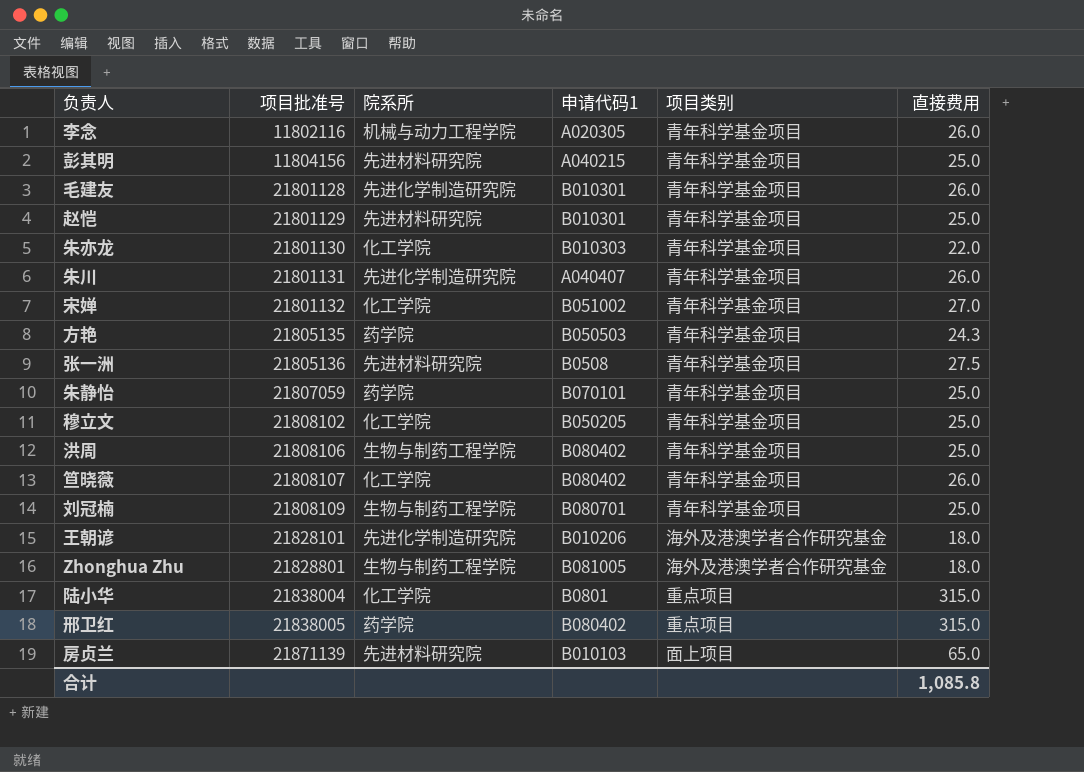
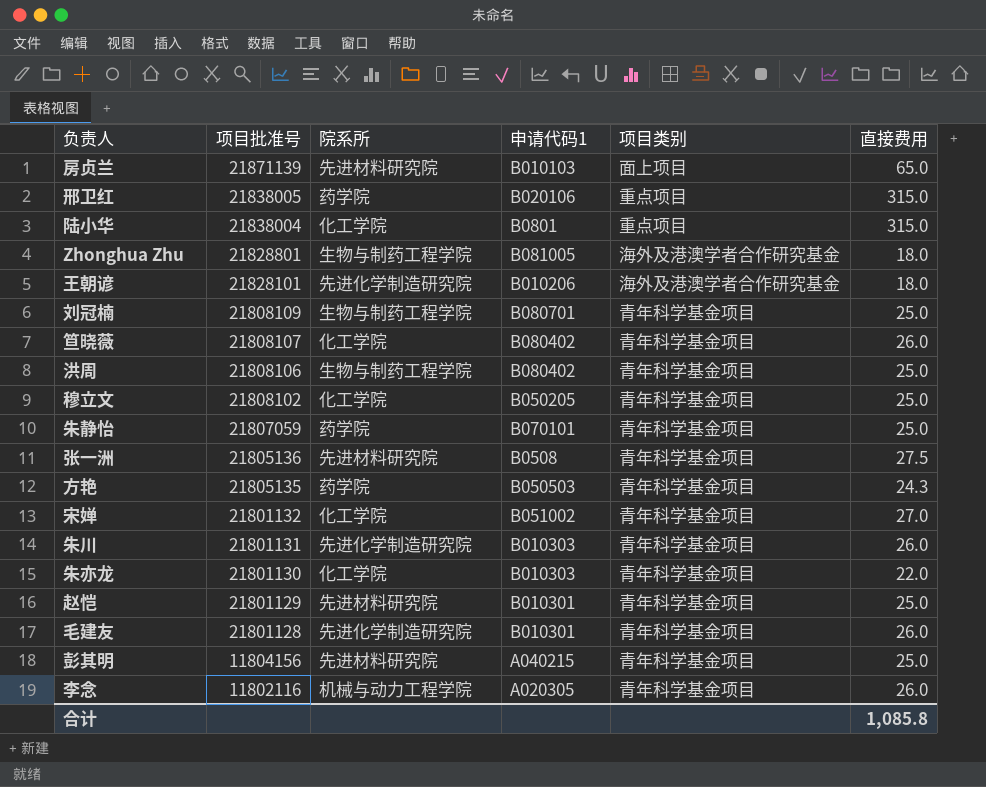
row order: 项目批准号 ascending -> 项目批准号 descending
邢卫红 | 申请代码1: B080402 -> B020106
朱川 | 申请代码1: A040407 -> B010303

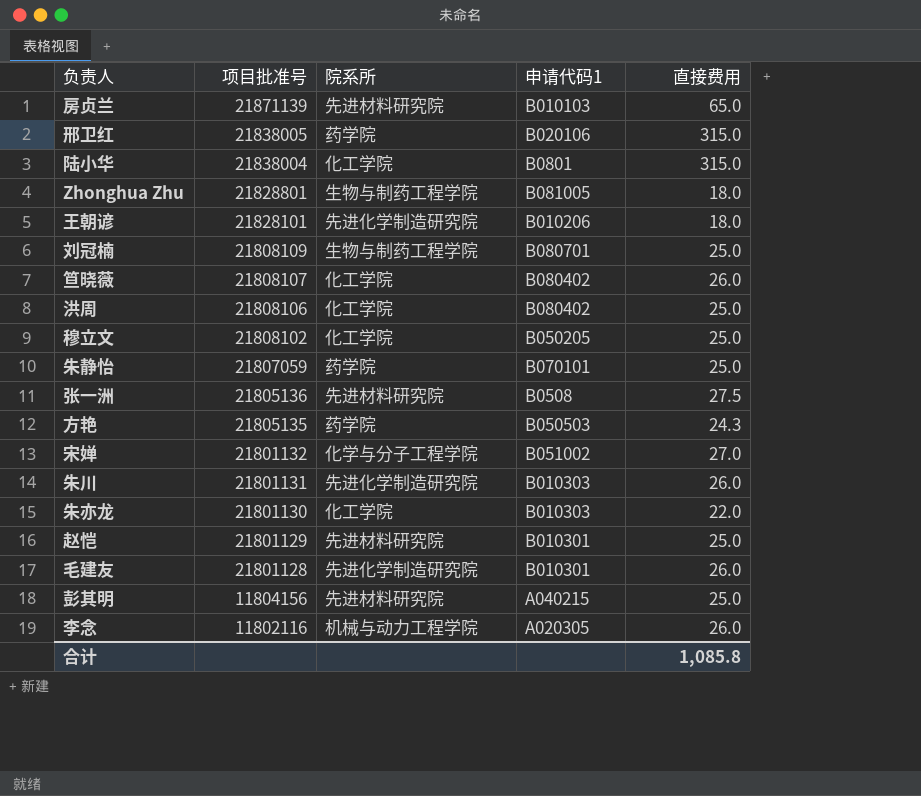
column 项目类别 | position: 5 -> none
洪周 | 院系所: 生物与制药工程学院 -> 化工学院
宋婵 | 院系所: 化工学院 -> 化学与分子工程学院

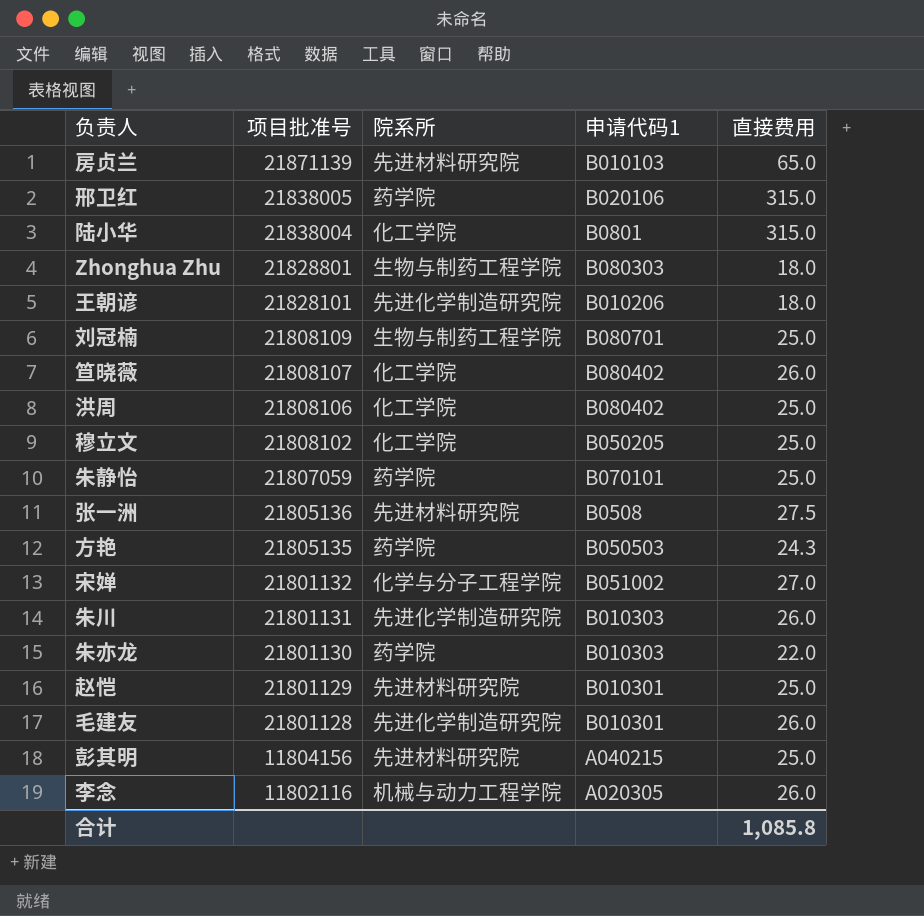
Zhonghua Zhu | 申请代码1: B081005 -> B080303
朱亦龙 | 院系所: 化工学院 -> 药学院

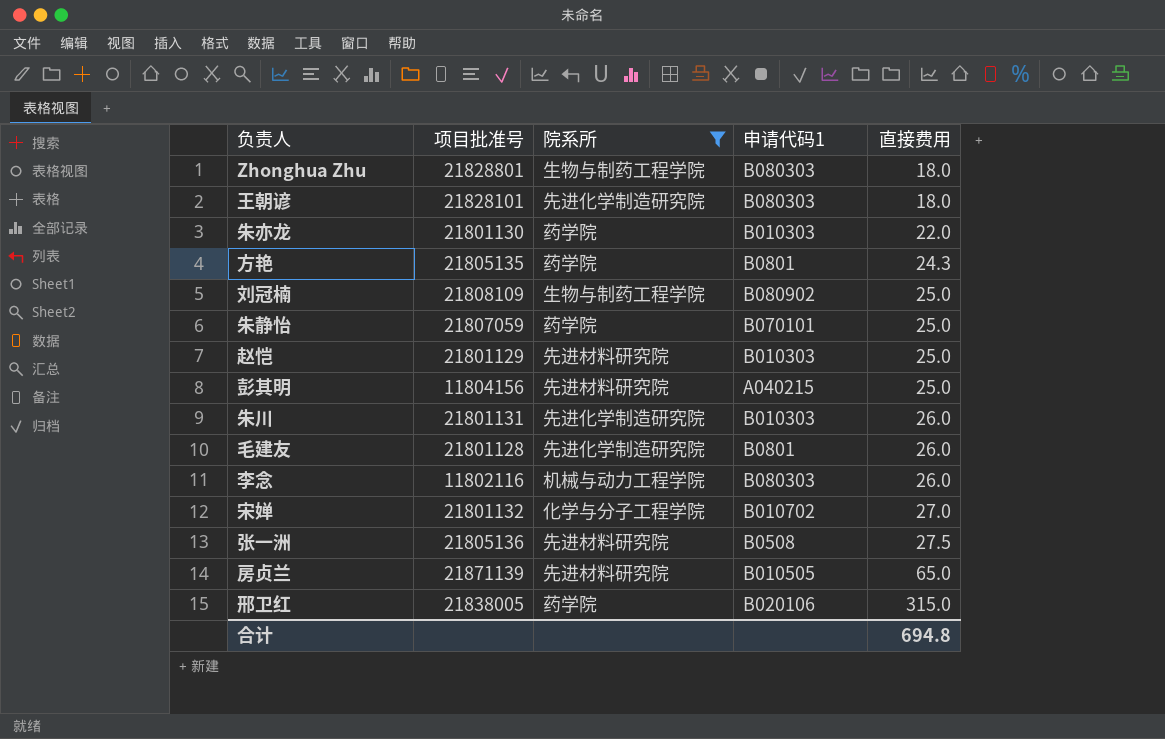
filter: none -> 院系所 != 化工学院
row order: 项目批准号 descending -> 直接费用 ascending
王朝谚 | 申请代码1: B010206 -> B080303
方艳 | 申请代码1: B050503 -> B0801
刘冠楠 | 申请代码1: B080701 -> B080902
赵恺 | 申请代码1: B010301 -> B010303
毛建友 | 申请代码1: B010301 -> B0801
李念 | 申请代码1: A020305 -> B080303
宋婵 | 申请代码1: B051002 -> B010702
房贞兰 | 申请代码1: B010103 -> B010505
合计 | 直接费用: 1,085.8 -> 694.8

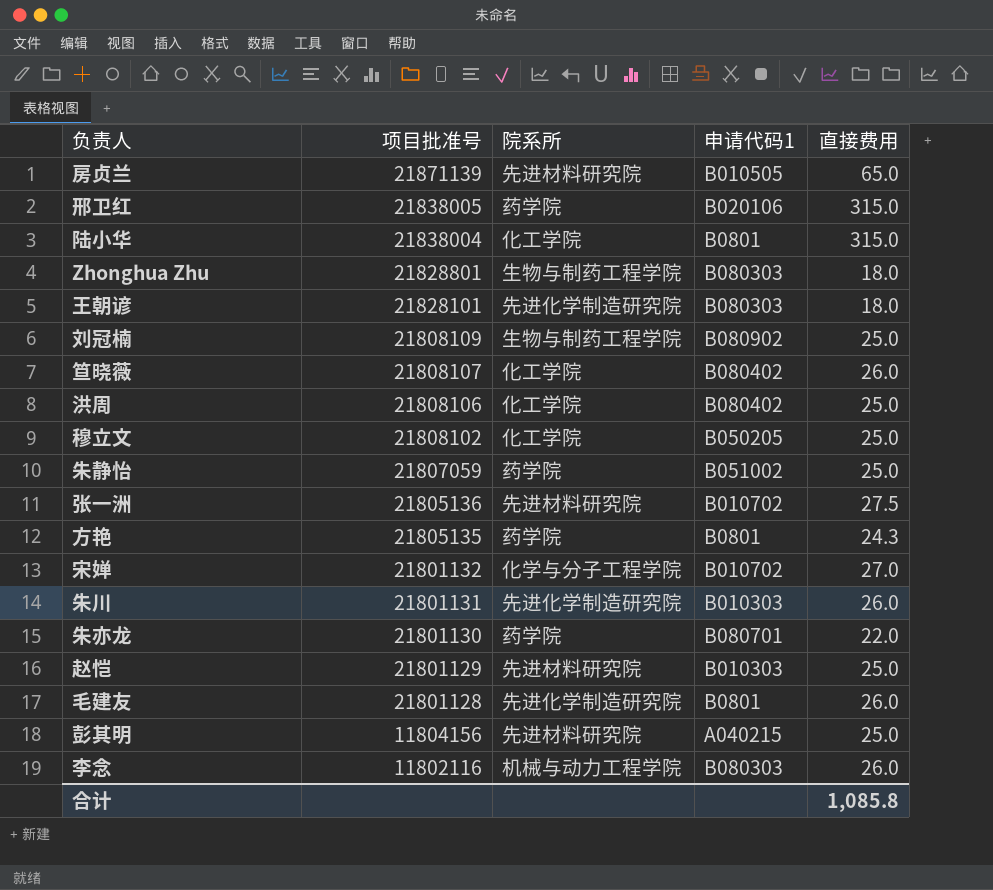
filter: 院系所 != 化工学院 -> none
row order: 直接费用 ascending -> 项目批准号 descending
朱静怡 | 申请代码1: B070101 -> B051002
张一洲 | 申请代码1: B0508 -> B010702
朱亦龙 | 申请代码1: B010303 -> B080701
合计 | 直接费用: 694.8 -> 1,085.8

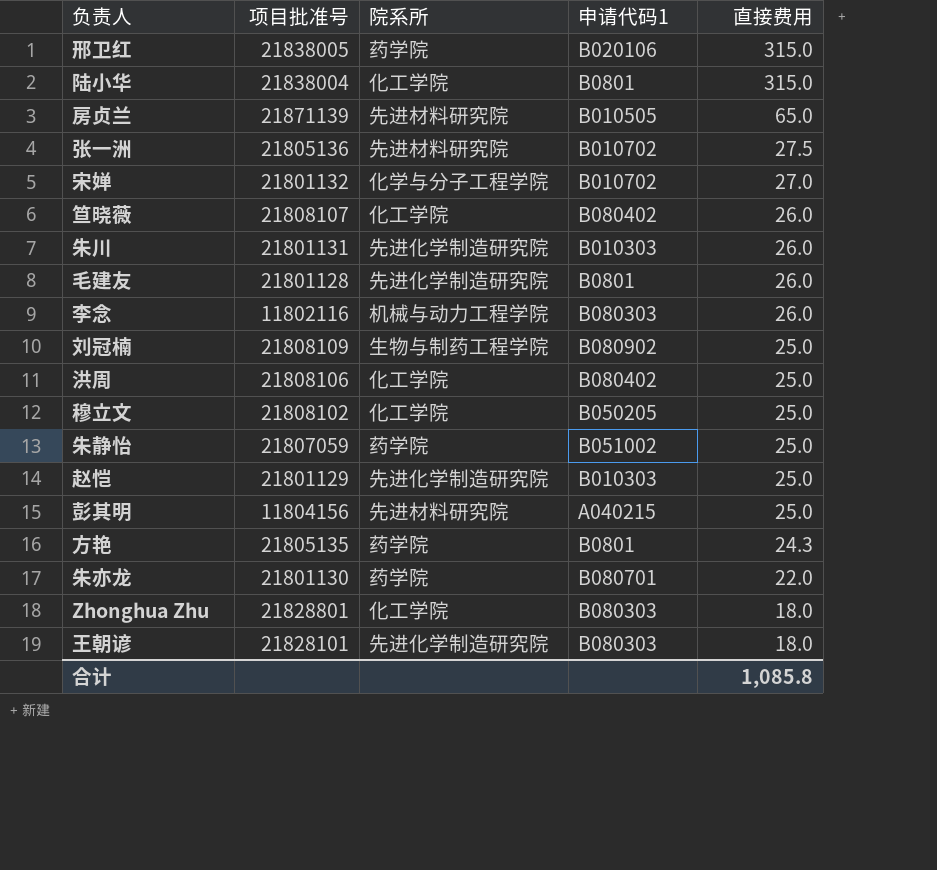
row order: 项目批准号 descending -> 直接费用 descending
赵恺 | 院系所: 先进材料研究院 -> 先进化学制造研究院
Zhonghua Zhu | 院系所: 生物与制药工程学院 -> 化工学院

